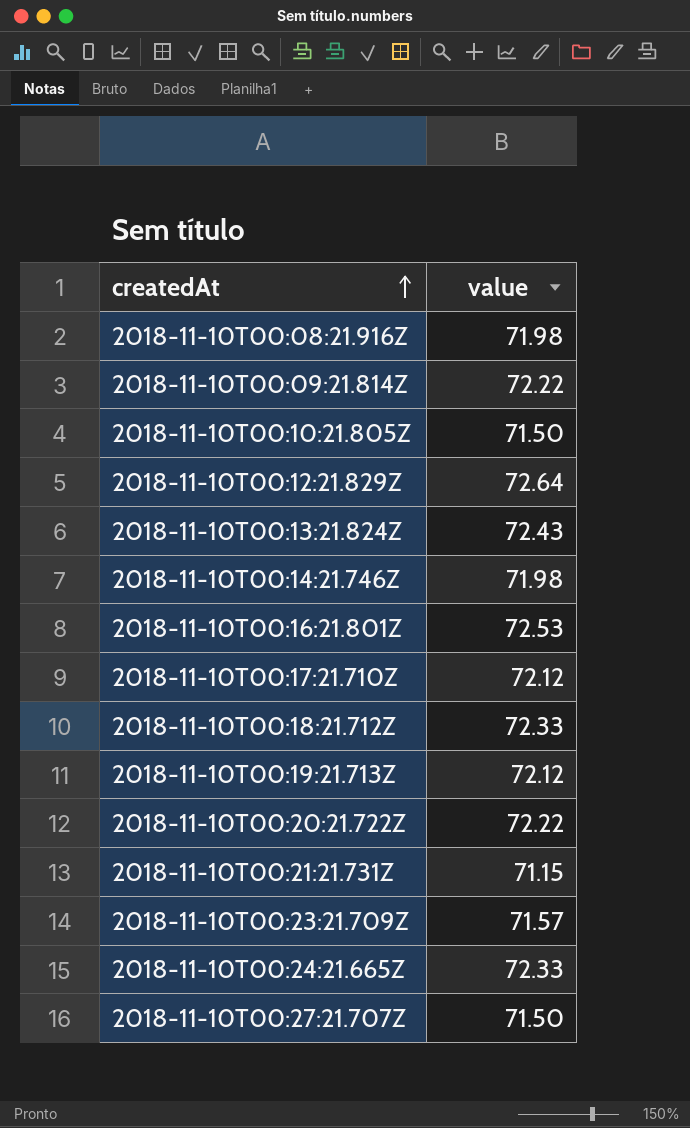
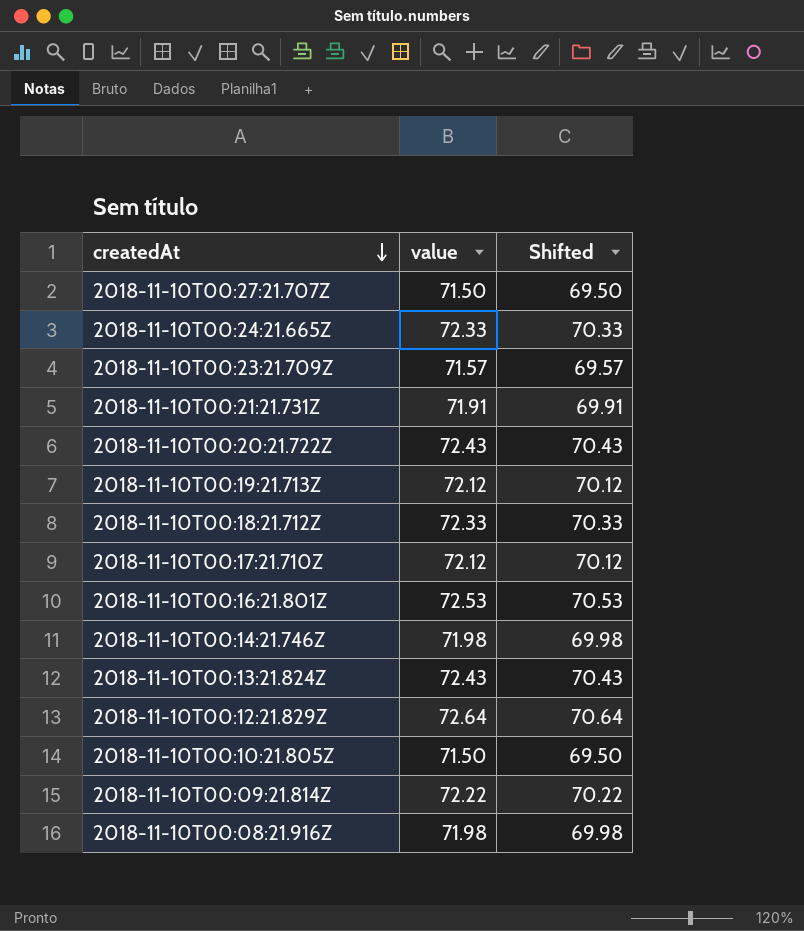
row order: createdAt ascending -> createdAt descending
column Shifted | formula: none -> [value] - 2
2018-11-10T00:21:21.731Z | value: 71.15 -> 71.91
2018-11-10T00:20:21.722Z | value: 72.22 -> 72.43

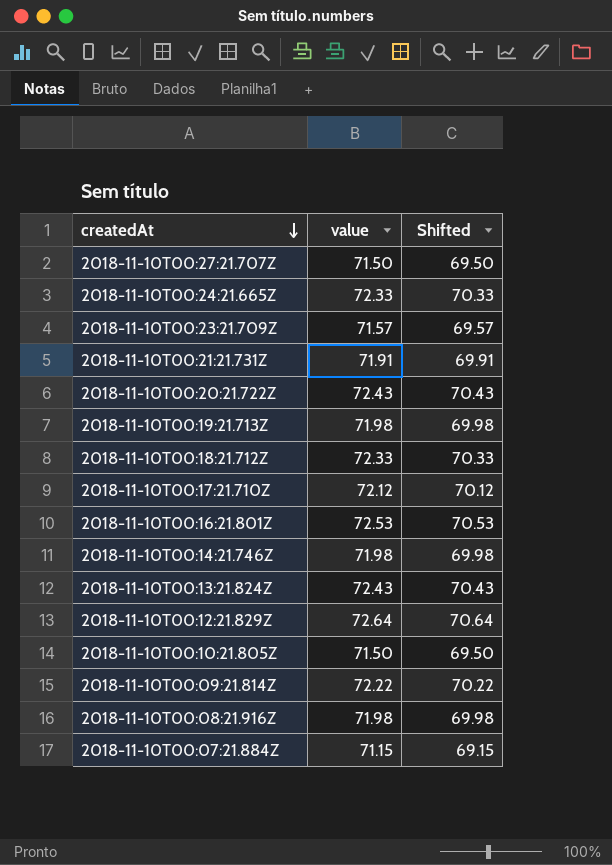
2018-11-10T00:19:21.713Z | value: 72.12 -> 71.98
2018-11-10T00:19:21.713Z | Shifted: 70.12 -> 69.98
row 2018-11-10T00:07:21.884Z: none -> 71.15 | 69.15

